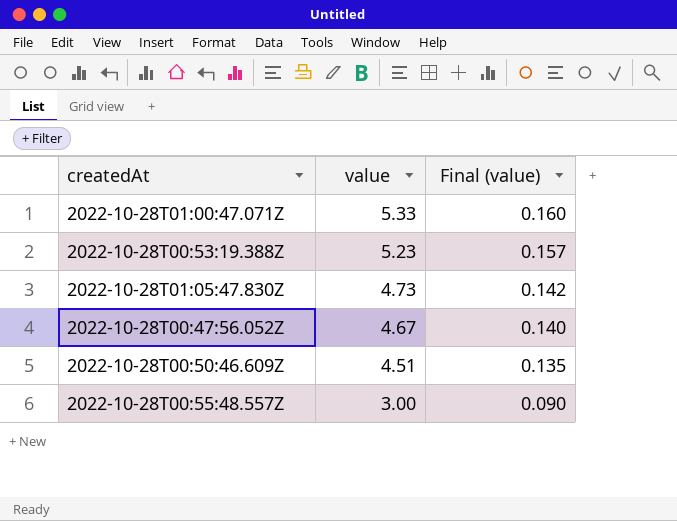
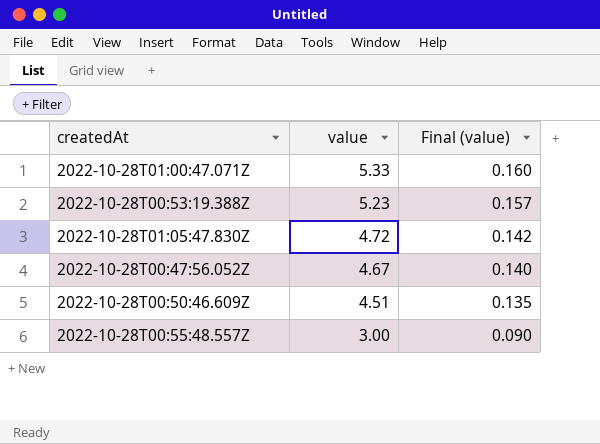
2022-10-28T01:05:47.830Z | value: 4.73 -> 4.72

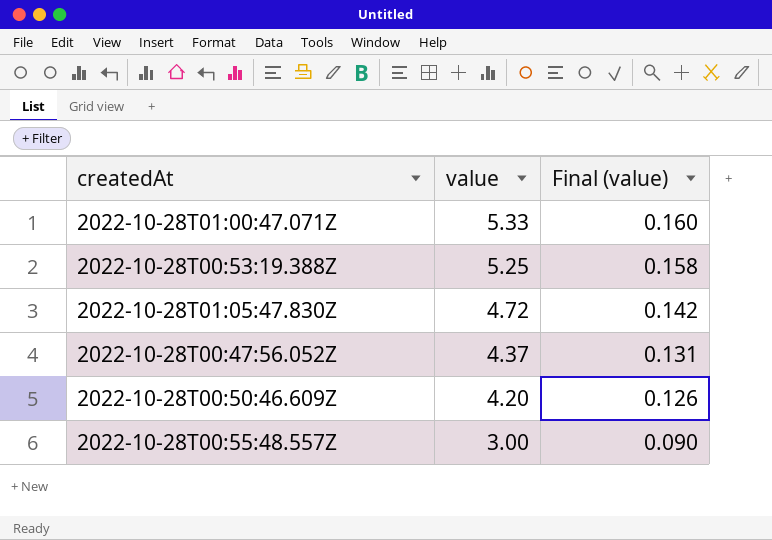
2022-10-28T00:53:19.388Z | value: 5.23 -> 5.25
2022-10-28T00:53:19.388Z | Final (value): 0.157 -> 0.158
2022-10-28T00:47:56.052Z | value: 4.67 -> 4.37
2022-10-28T00:47:56.052Z | Final (value): 0.140 -> 0.131
2022-10-28T00:50:46.609Z | value: 4.51 -> 4.20
2022-10-28T00:50:46.609Z | Final (value): 0.135 -> 0.126

